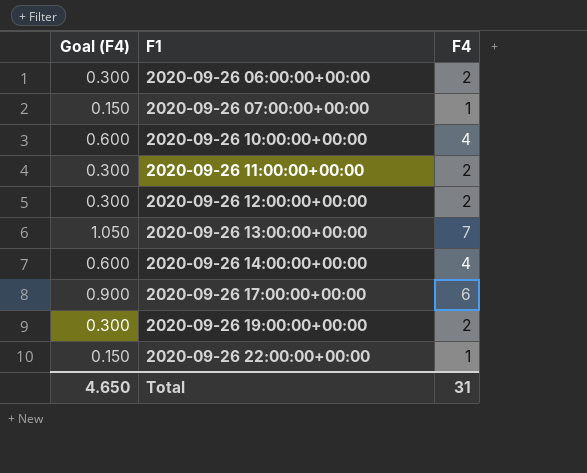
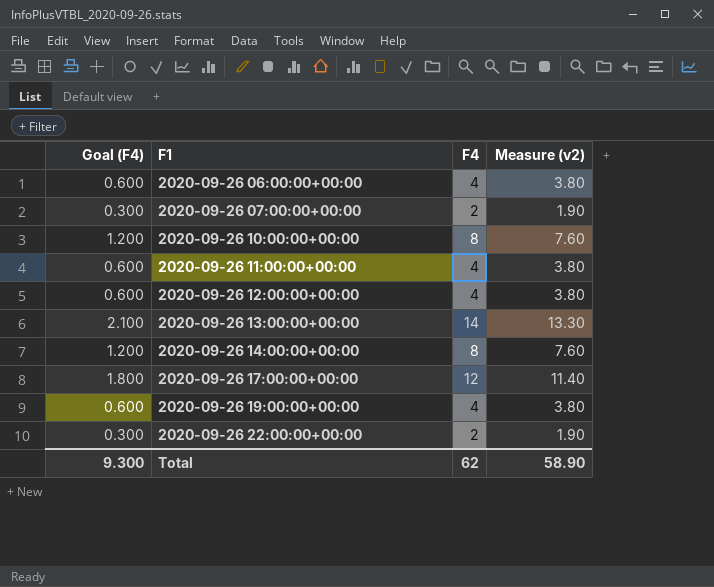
column Measure (v2) | formula: none -> [F4] * 0.95
2020-09-26 06:00:00+00:00 | Goal (F4): 0.300 -> 0.600
2020-09-26 06:00:00+00:00 | F4: 2 -> 4
2020-09-26 07:00:00+00:00 | Goal (F4): 0.150 -> 0.300
2020-09-26 07:00:00+00:00 | F4: 1 -> 2
2020-09-26 10:00:00+00:00 | Goal (F4): 0.600 -> 1.200
2020-09-26 10:00:00+00:00 | F4: 4 -> 8
2020-09-26 11:00:00+00:00 | Goal (F4): 0.300 -> 0.600
2020-09-26 11:00:00+00:00 | F4: 2 -> 4
2020-09-26 12:00:00+00:00 | Goal (F4): 0.300 -> 0.600
2020-09-26 12:00:00+00:00 | F4: 2 -> 4
2020-09-26 13:00:00+00:00 | Goal (F4): 1.050 -> 2.100
2020-09-26 13:00:00+00:00 | F4: 7 -> 14
2020-09-26 14:00:00+00:00 | Goal (F4): 0.600 -> 1.200
2020-09-26 14:00:00+00:00 | F4: 4 -> 8
2020-09-26 17:00:00+00:00 | Goal (F4): 0.900 -> 1.800
2020-09-26 17:00:00+00:00 | F4: 6 -> 12
2020-09-26 19:00:00+00:00 | Goal (F4): 0.300 -> 0.600
2020-09-26 19:00:00+00:00 | F4: 2 -> 4
2020-09-26 22:00:00+00:00 | Goal (F4): 0.150 -> 0.300
2020-09-26 22:00:00+00:00 | F4: 1 -> 2
Total | Goal (F4): 4.650 -> 9.300
Total | F4: 31 -> 62

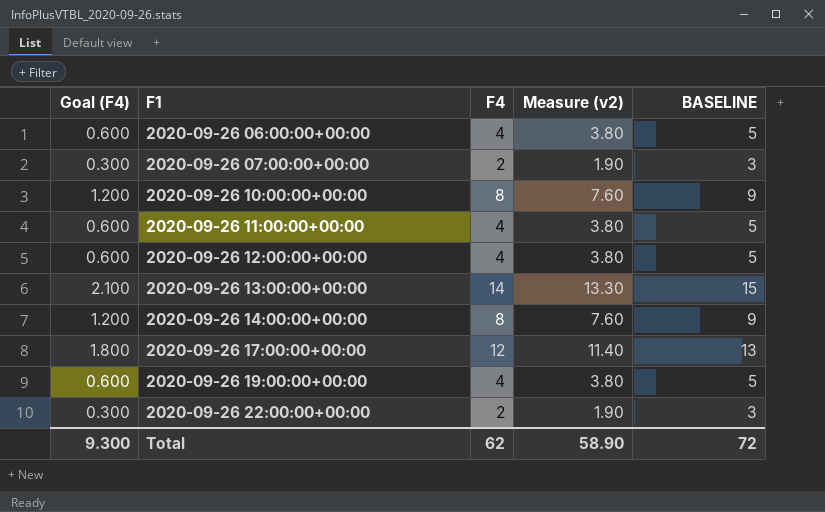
column BASELINE | formula: none -> [F4] + 1

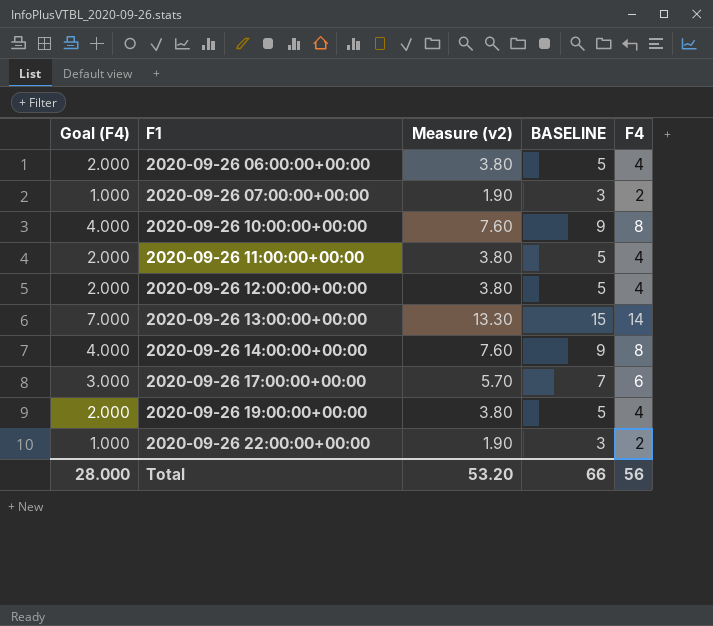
column Goal (F4) | formula: [F4] * 0.15 -> [F4] * 0.5
column F4 | position: 3 -> 5
2020-09-26 17:00:00+00:00 | Measure (v2): 11.40 -> 5.70
2020-09-26 17:00:00+00:00 | BASELINE: 13 -> 7
2020-09-26 17:00:00+00:00 | F4: 12 -> 6
Total | Goal (F4): 9.300 -> 28.000
Total | Measure (v2): 58.90 -> 53.20
Total | BASELINE: 72 -> 66
Total | F4: 62 -> 56

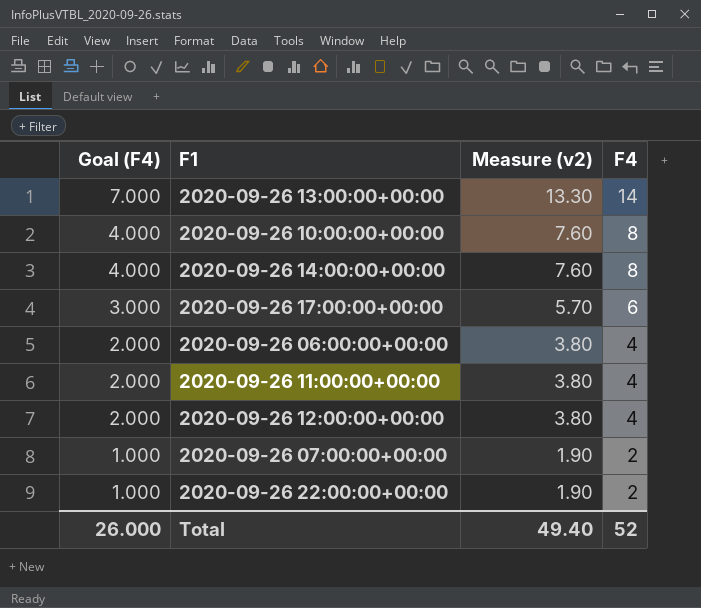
row order: F1 ascending -> Goal (F4) descending
column BASELINE | formula: [F4] + 1 -> none
row 2020-09-26 19:00:00+00:00: 2.000 | 3.80 | 5 | 4 -> none
Total | Goal (F4): 28.000 -> 26.000
Total | Measure (v2): 53.20 -> 49.40
Total | F4: 56 -> 52

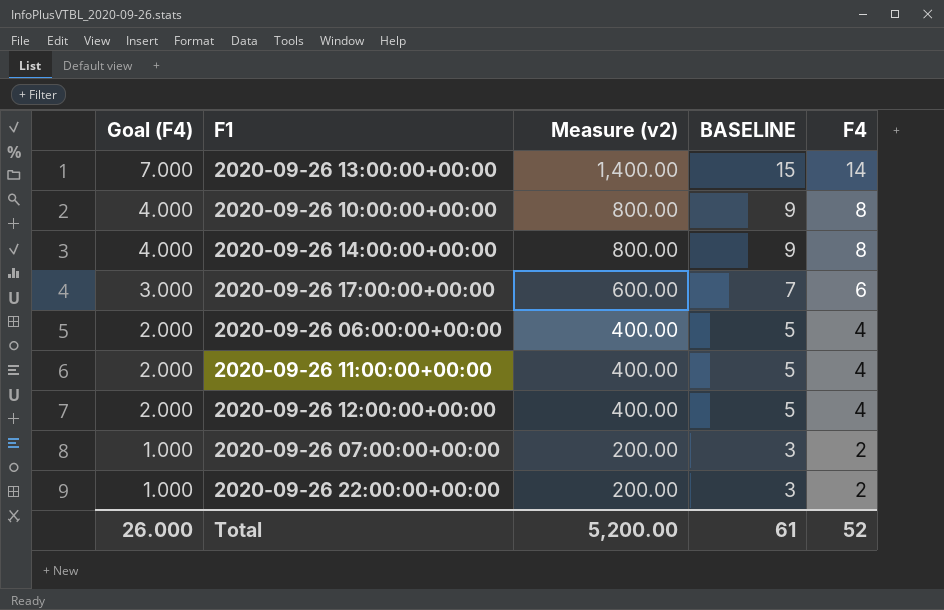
column Measure (v2) | formula: [F4] * 0.95 -> [F4] * 100
column BASELINE | formula: none -> [F4] + 1
Total | Measure (v2): 49.40 -> 5,200.00

